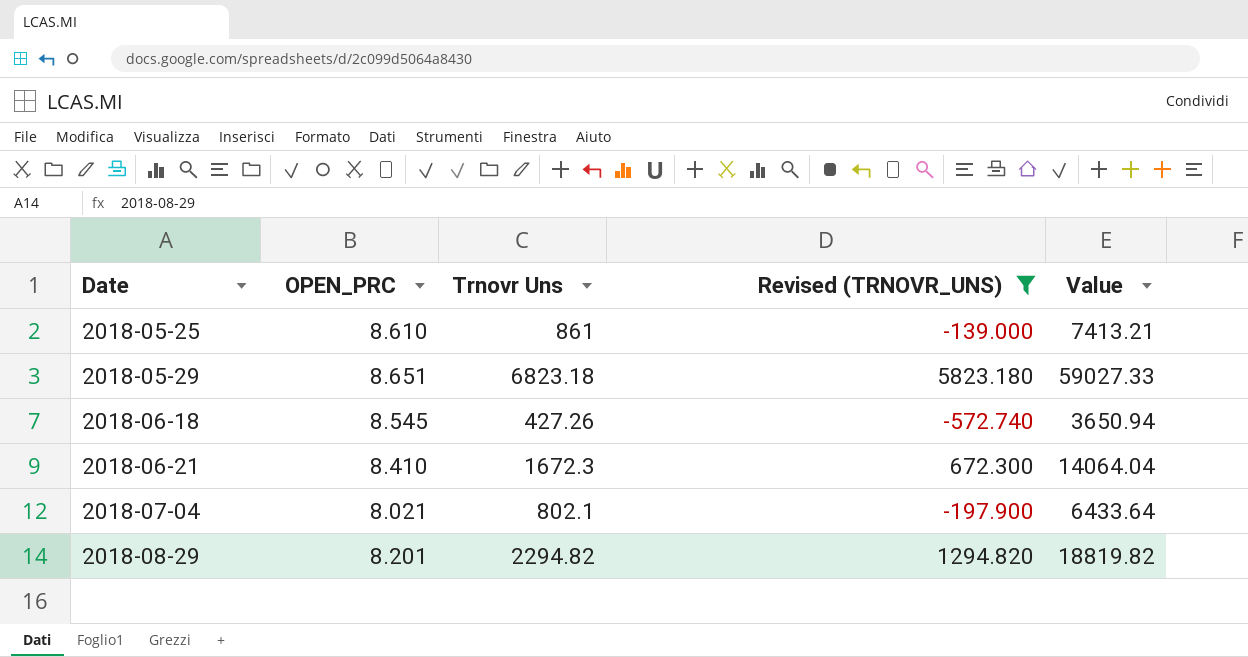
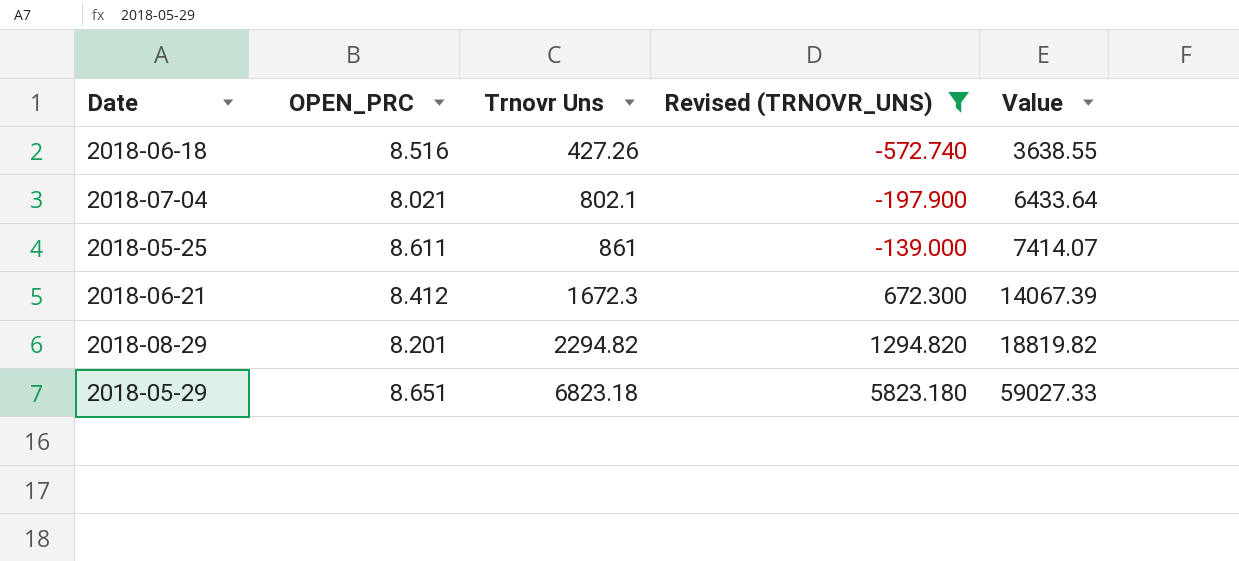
row order: Date ascending -> Trnovr Uns ascending
2018-06-18 | OPEN_PRC: 8.545 -> 8.516
2018-06-18 | Value: 3650.94 -> 3638.55
2018-05-25 | OPEN_PRC: 8.610 -> 8.611
2018-05-25 | Value: 7413.21 -> 7414.07
2018-06-21 | OPEN_PRC: 8.410 -> 8.412
2018-06-21 | Value: 14064.04 -> 14067.39

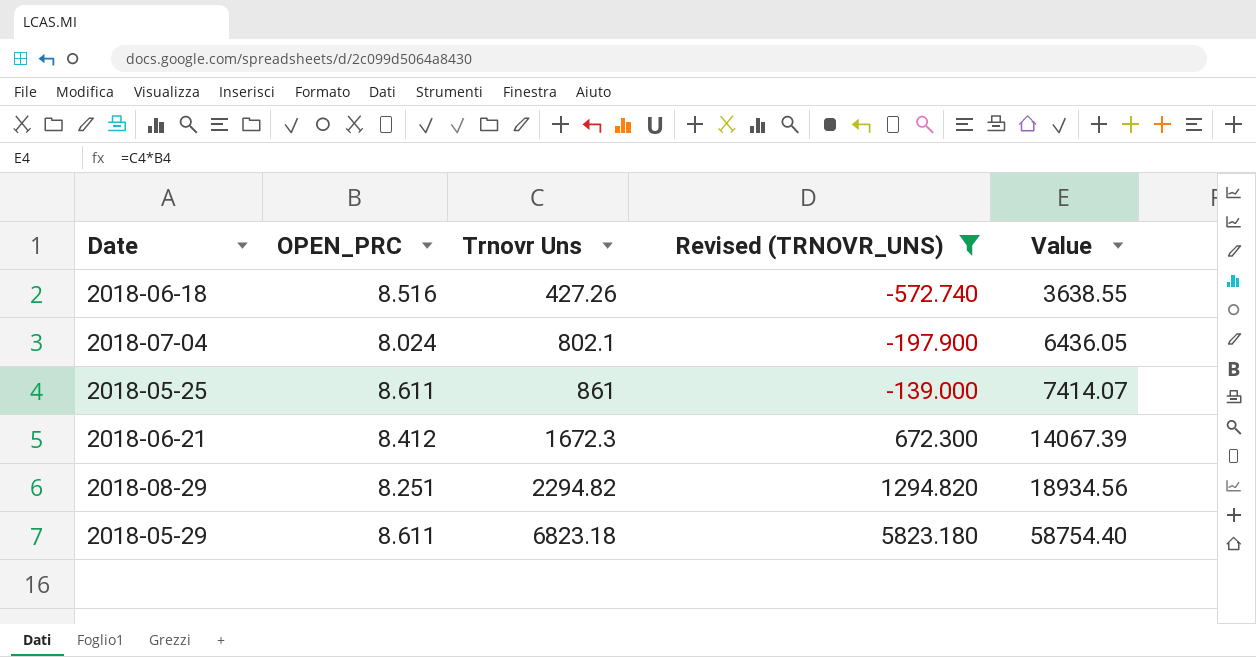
2018-07-04 | OPEN_PRC: 8.021 -> 8.024
2018-07-04 | Value: 6433.64 -> 6436.05
2018-08-29 | OPEN_PRC: 8.201 -> 8.251
2018-08-29 | Value: 18819.82 -> 18934.56
2018-05-29 | OPEN_PRC: 8.651 -> 8.611
2018-05-29 | Value: 59027.33 -> 58754.40

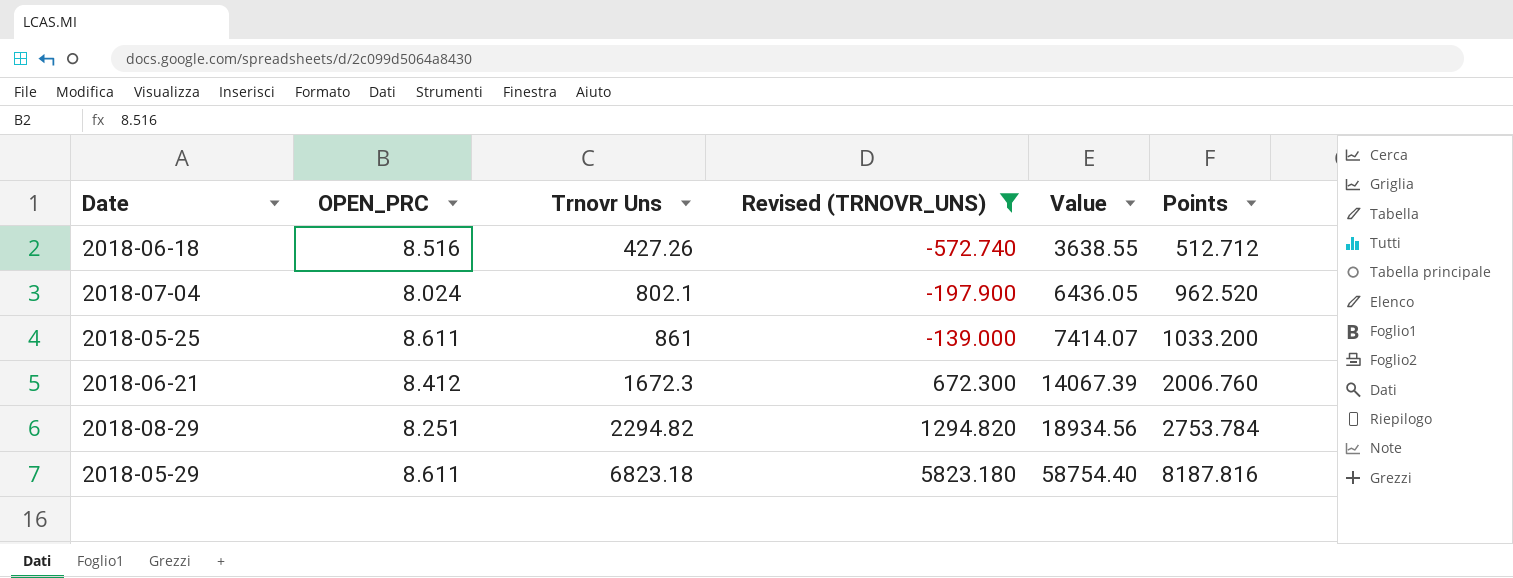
column Points | formula: none -> [Trnovr Uns] * 1.2

